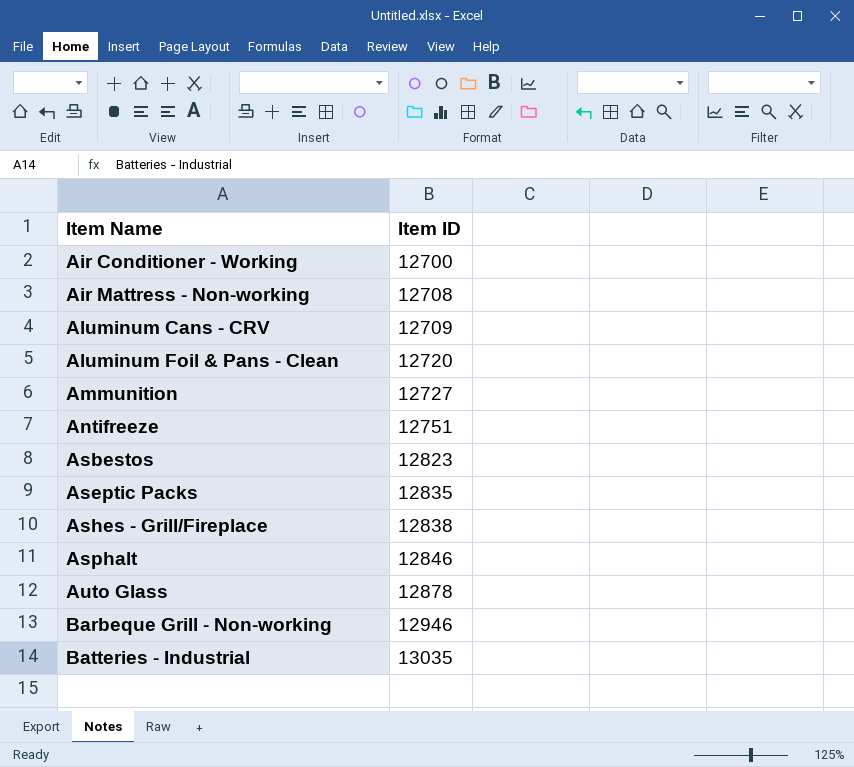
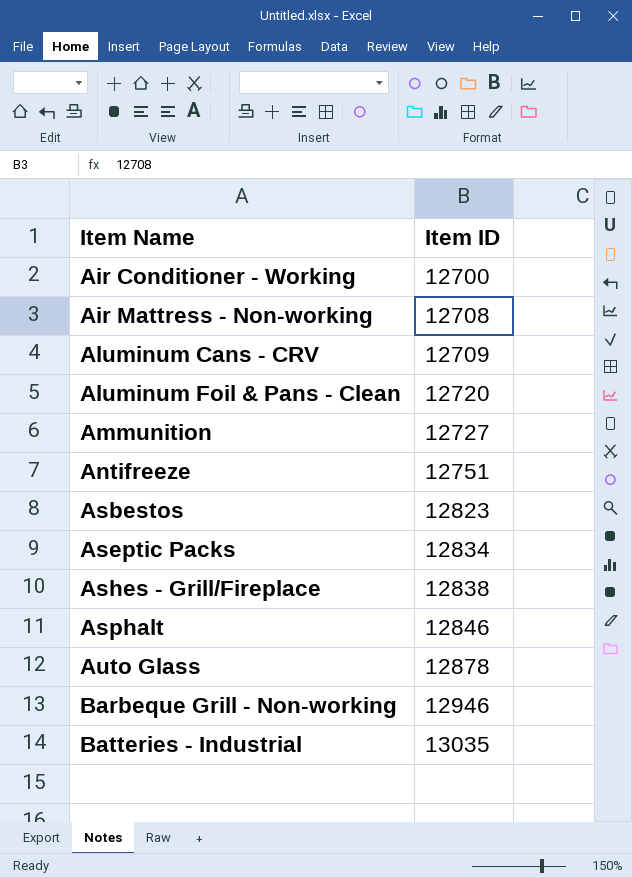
Aseptic Packs | Item ID: 12835 -> 12834

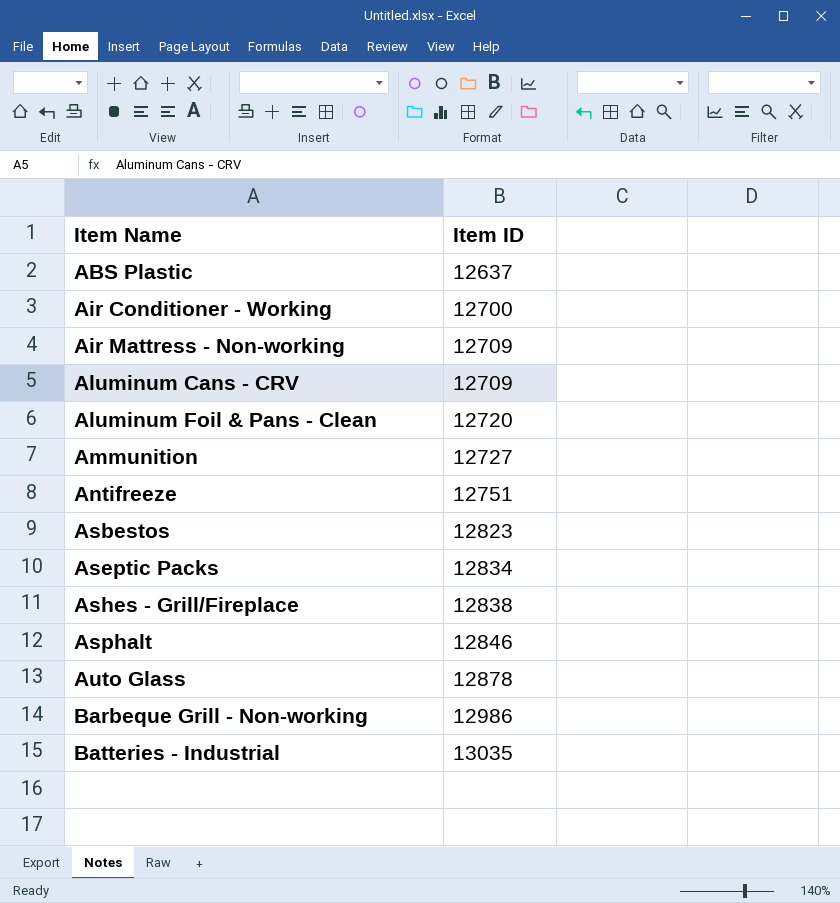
row ABS Plastic: none -> 12637
Air Mattress - Non-working | Item ID: 12708 -> 12709
Barbeque Grill - Non-working | Item ID: 12946 -> 12986

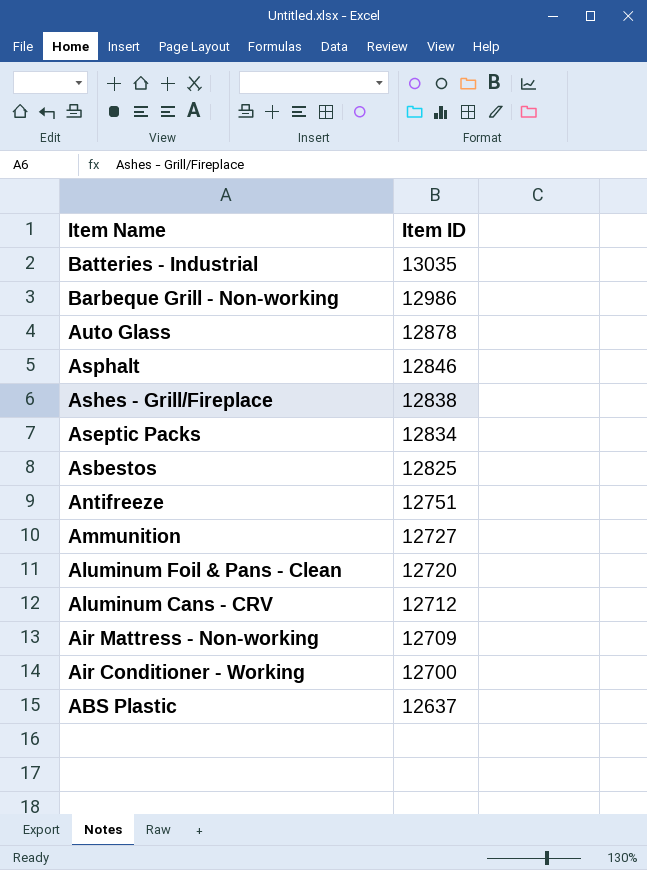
row order: Item Name ascending -> Item Name descending
Asbestos | Item ID: 12823 -> 12825
Aluminum Cans - CRV | Item ID: 12709 -> 12712

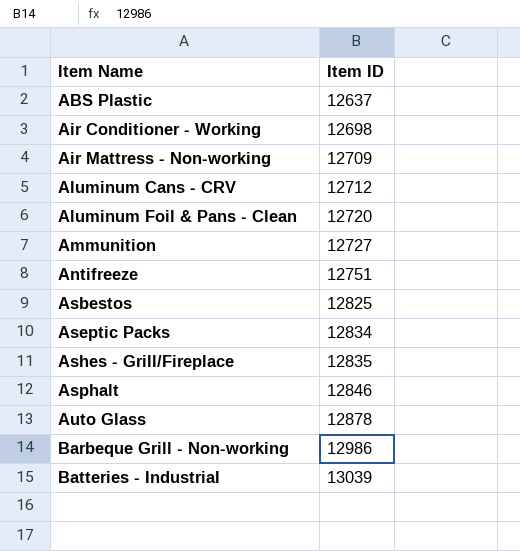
row order: Item Name descending -> Item Name ascending
Air Conditioner - Working | Item ID: 12700 -> 12698
Ashes - Grill/Fireplace | Item ID: 12838 -> 12835
Batteries - Industrial | Item ID: 13035 -> 13039

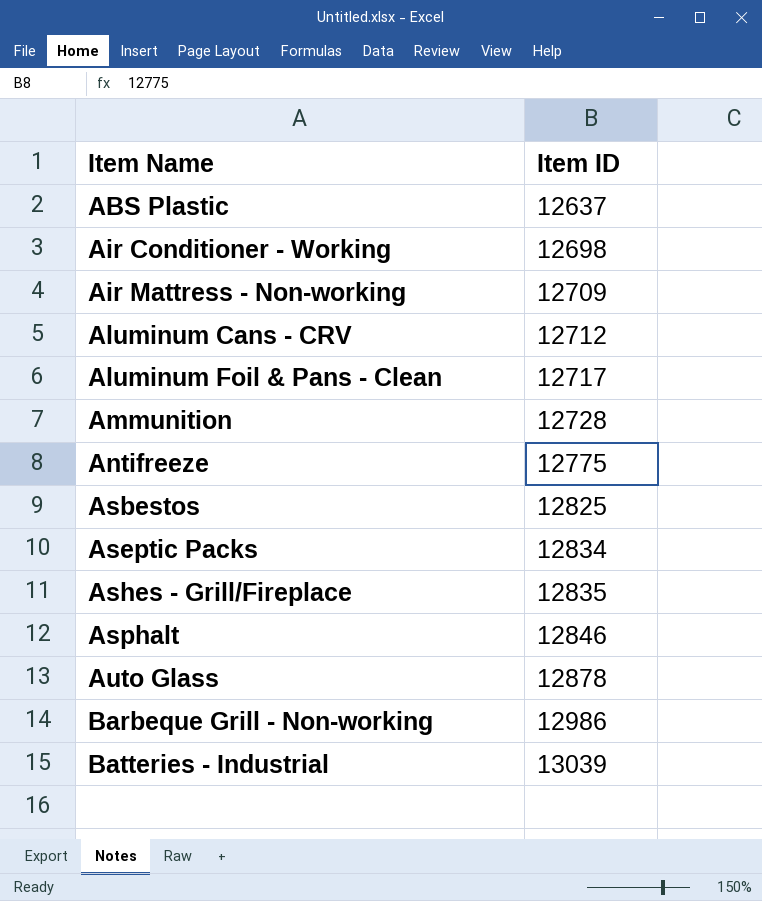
Aluminum Foil & Pans - Clean | Item ID: 12720 -> 12717
Ammunition | Item ID: 12727 -> 12728
Antifreeze | Item ID: 12751 -> 12775

